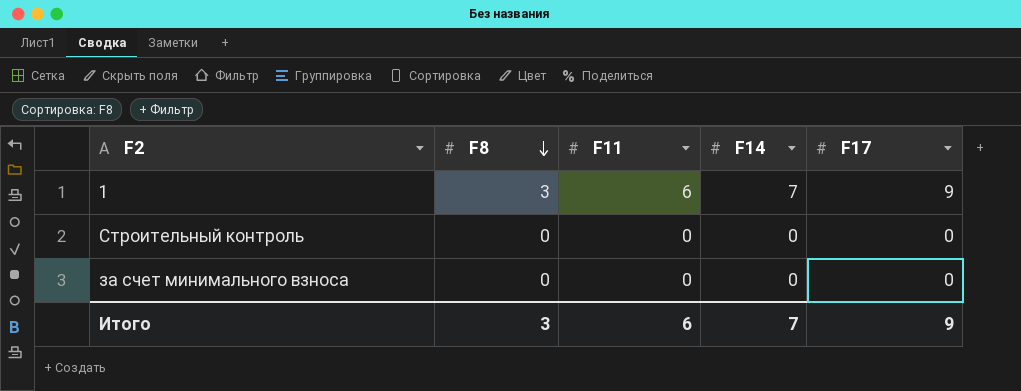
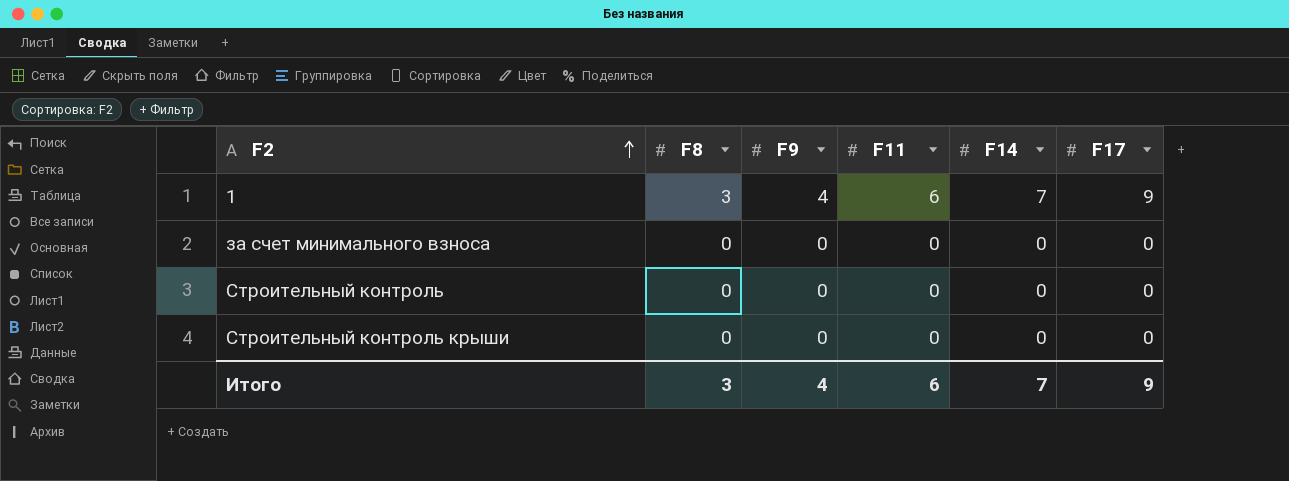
row order: F8 descending -> F2 ascending
column F9 | position: none -> 3
row Строительный контроль крыши: none -> 0 | 0 | 0 | 0 | 0

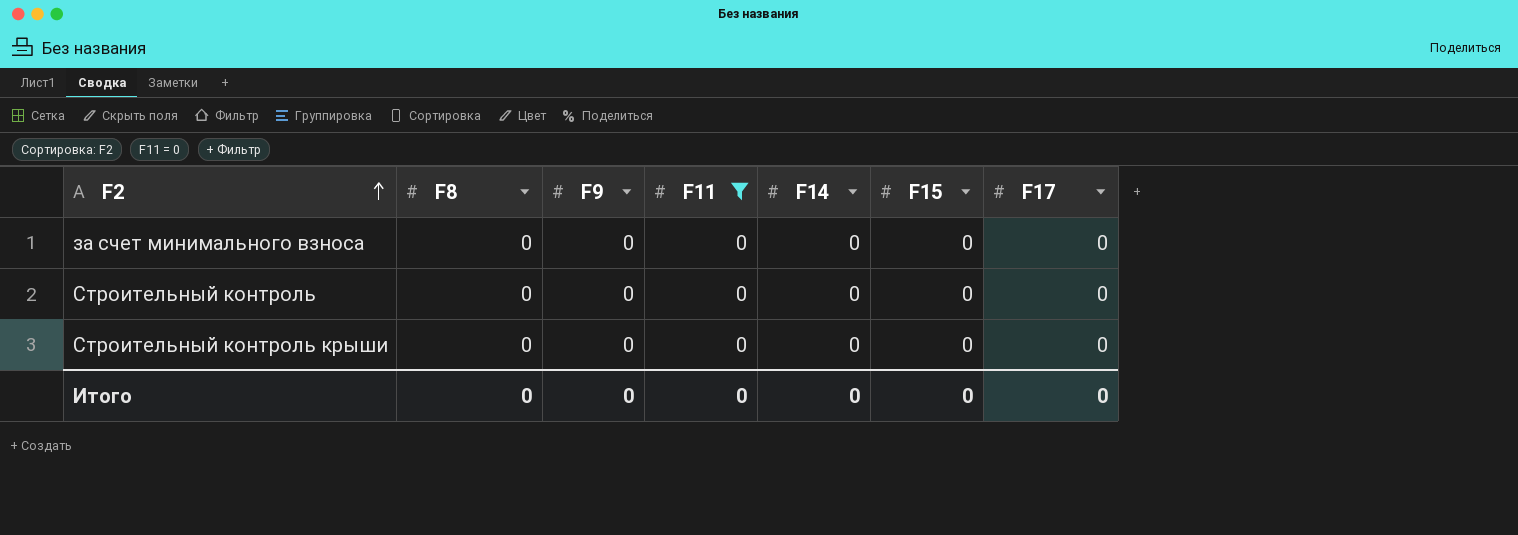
filter: none -> F11 = 0
column F15 | position: none -> 6
Итого | F8: 3 -> 0
Итого | F9: 4 -> 0
Итого | F11: 6 -> 0
Итого | F14: 7 -> 0
Итого | F17: 9 -> 0

